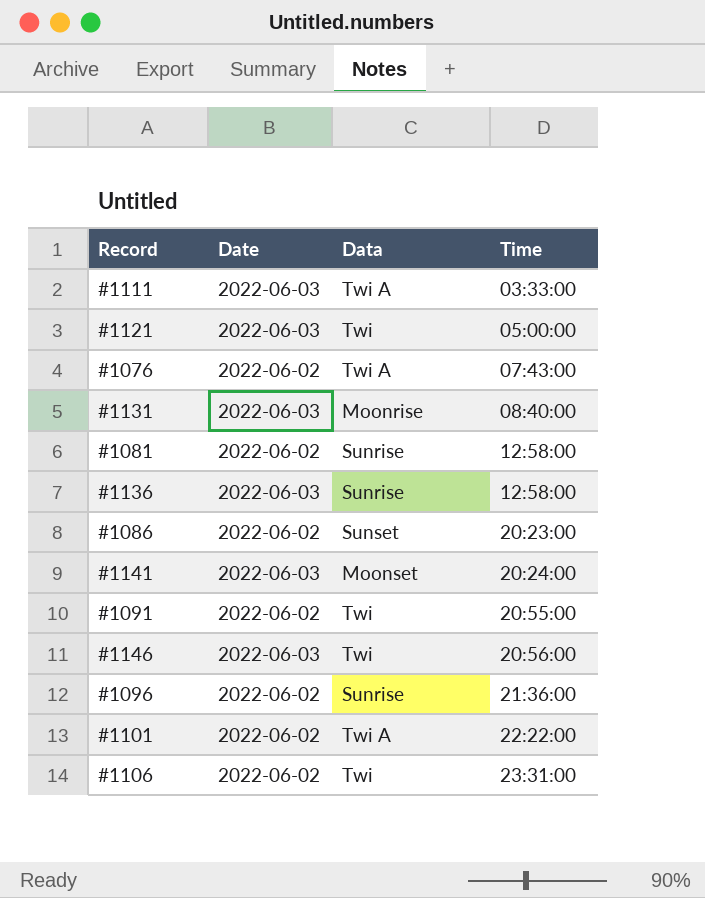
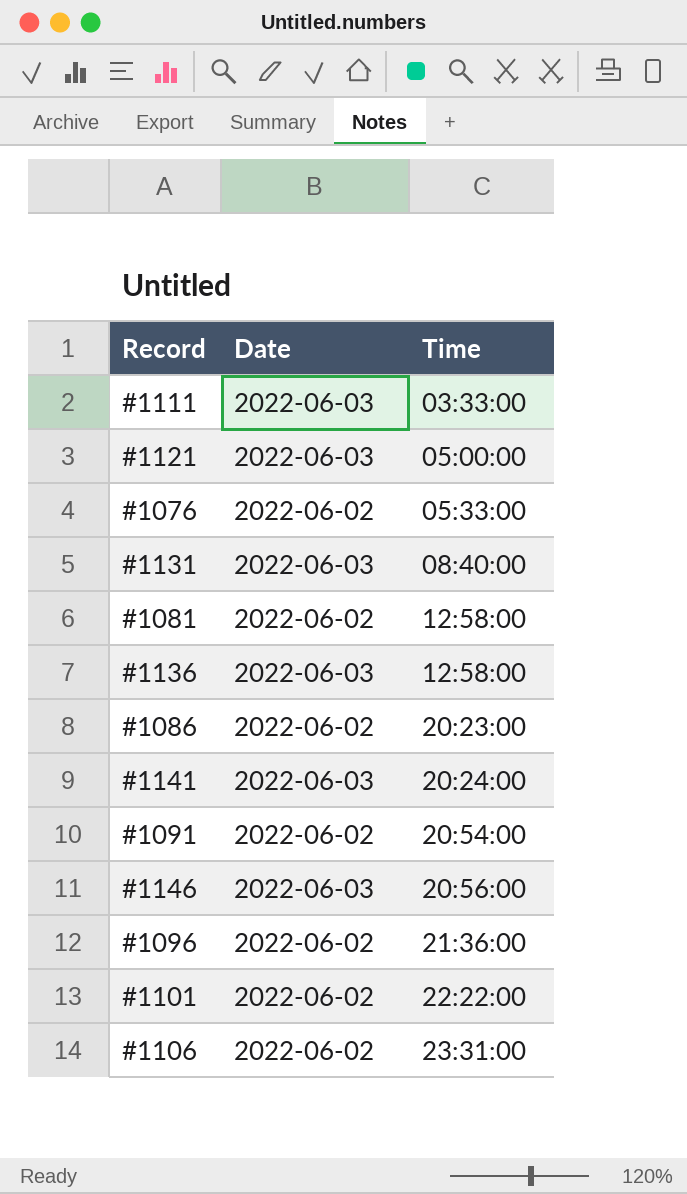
column Data | position: 3 -> none
#1076 | Time: 07:43:00 -> 05:33:00
#1091 | Time: 20:55:00 -> 20:54:00

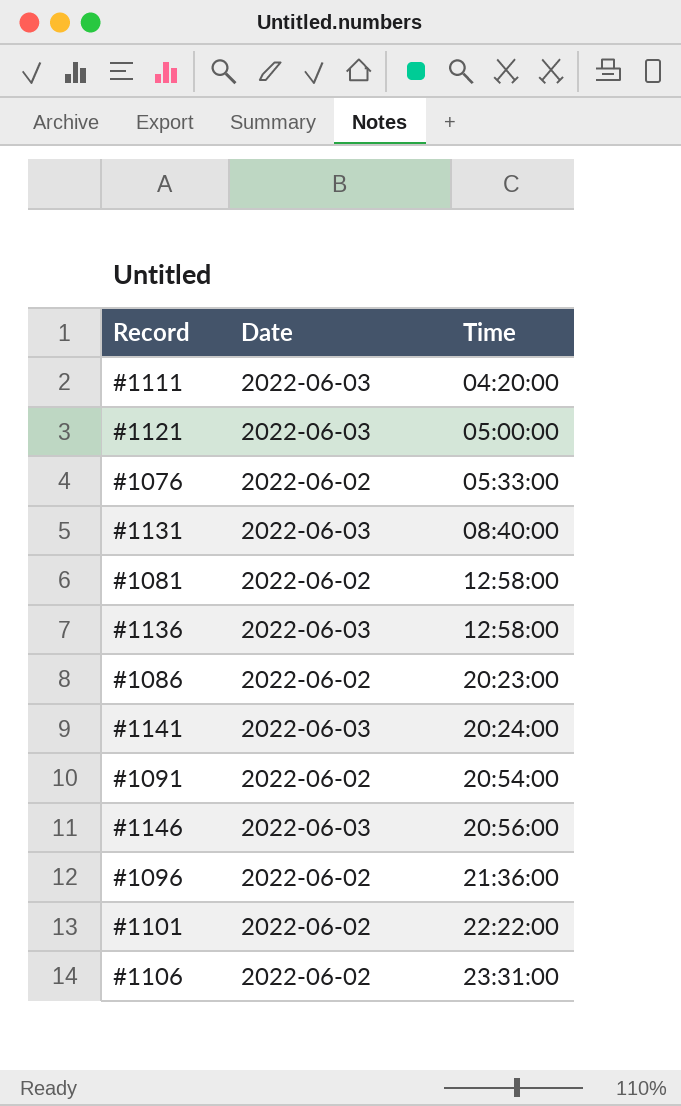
#1111 | Time: 03:33:00 -> 04:20:00

